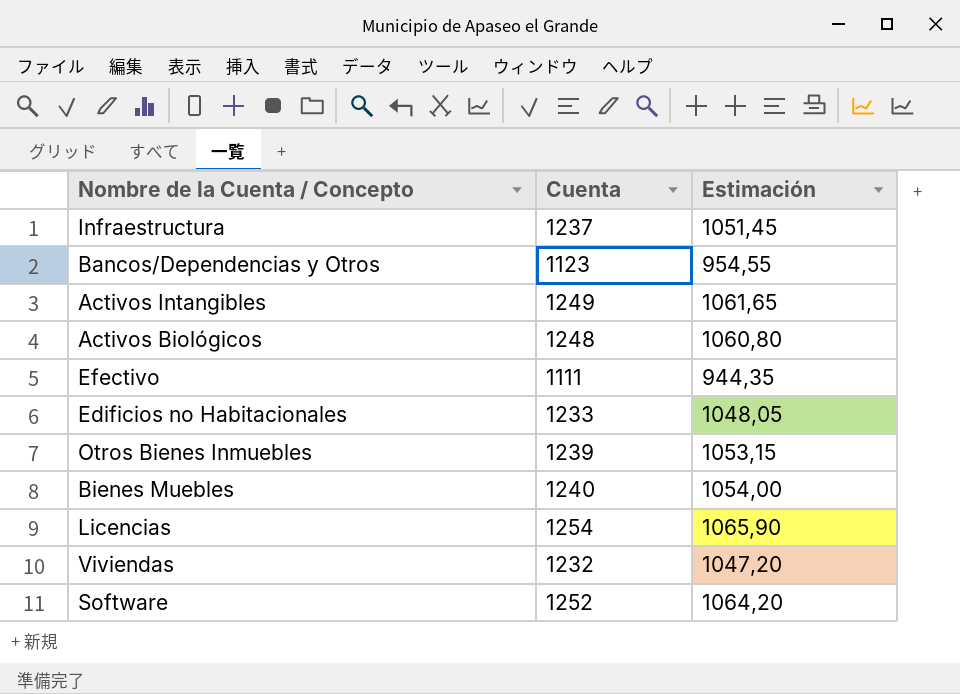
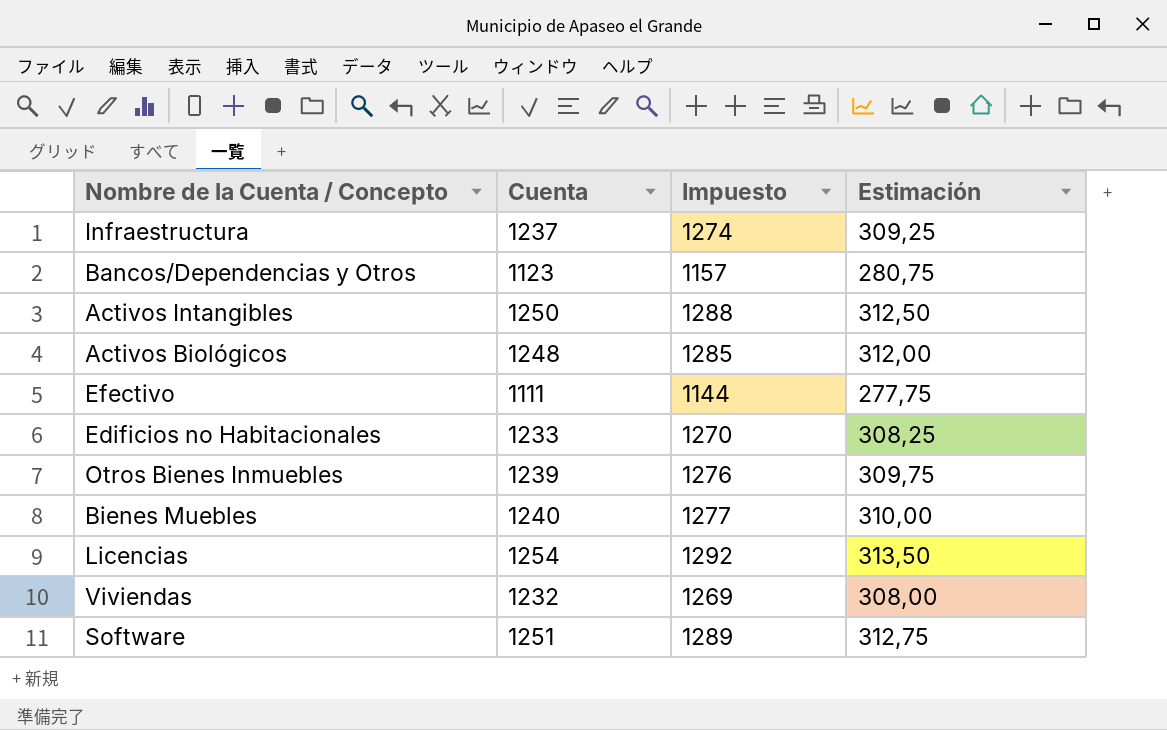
column Impuesto | formula: none -> [Cuenta] * 1,03
column Estimación | formula: [Cuenta] * 0,85 -> [Cuenta] * 0,25
Activos Intangibles | Cuenta: 1249 -> 1250
Software | Cuenta: 1252 -> 1251

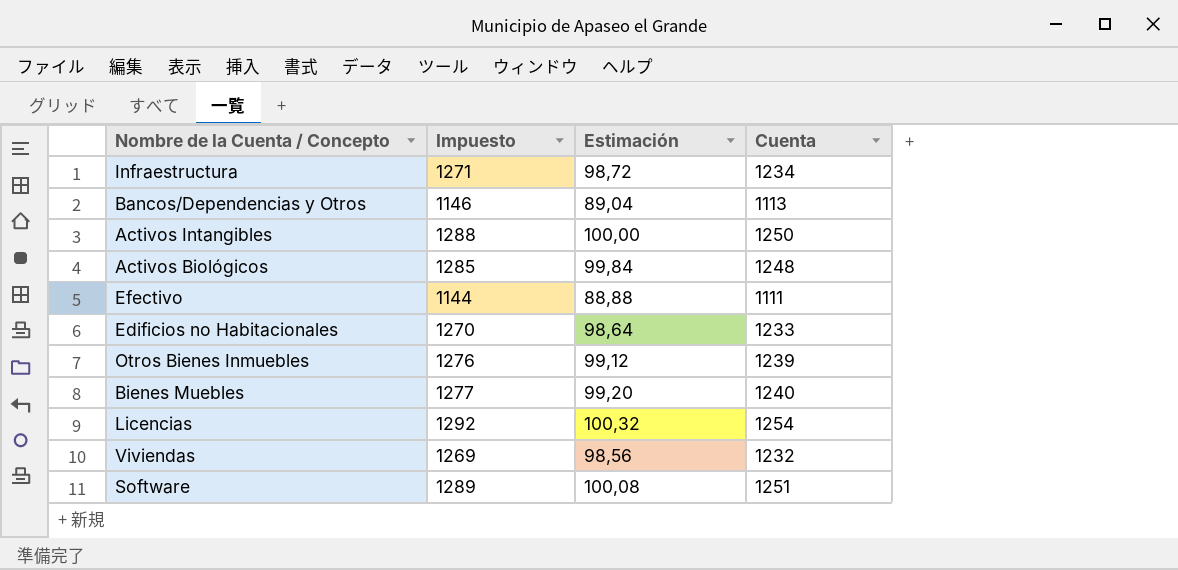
column Estimación | formula: [Cuenta] * 0,25 -> [Cuenta] * 0,08
column Cuenta | position: 2 -> 4
Infraestructura | Impuesto: 1274 -> 1271
Infraestructura | Cuenta: 1237 -> 1234
Bancos/Dependencias y Otros | Impuesto: 1157 -> 1146
Bancos/Dependencias y Otros | Cuenta: 1123 -> 1113

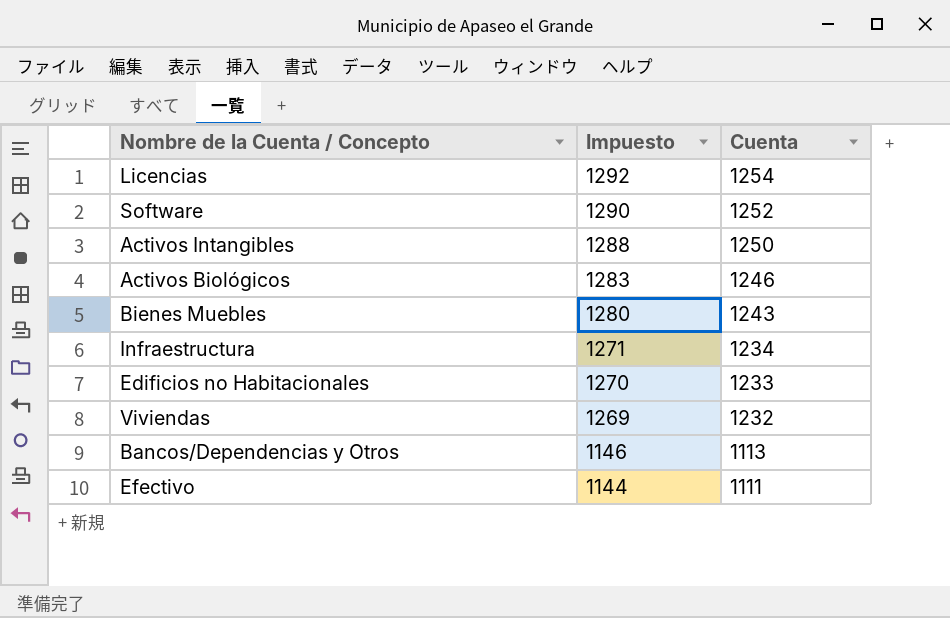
row order: none -> Impuesto descending
column Estimación | formula: [Cuenta] * 0,08 -> none
row Otros Bienes Inmuebles: 1276 | 99,12 | 1239 -> none
Software | Impuesto: 1289 -> 1290
Software | Cuenta: 1251 -> 1252
Activos Biológicos | Impuesto: 1285 -> 1283
Activos Biológicos | Cuenta: 1248 -> 1246
Bienes Muebles | Impuesto: 1277 -> 1280
Bienes Muebles | Cuenta: 1240 -> 1243

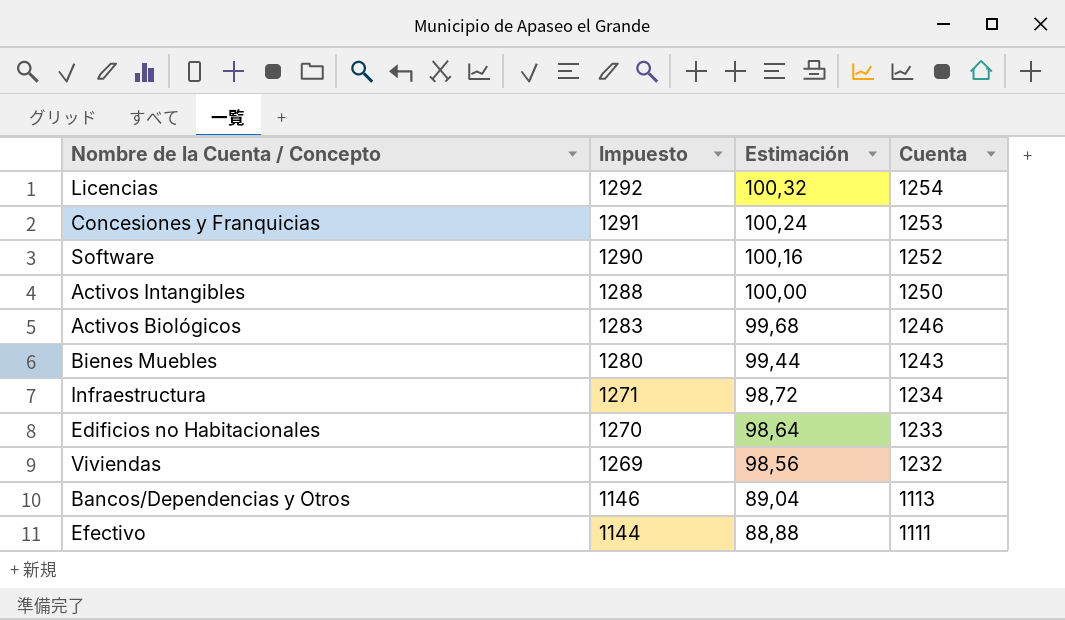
column Estimación | formula: none -> [Cuenta] * 0,08
row Concesiones y Franquicias: none -> 1291 | 100,24 | 1253

